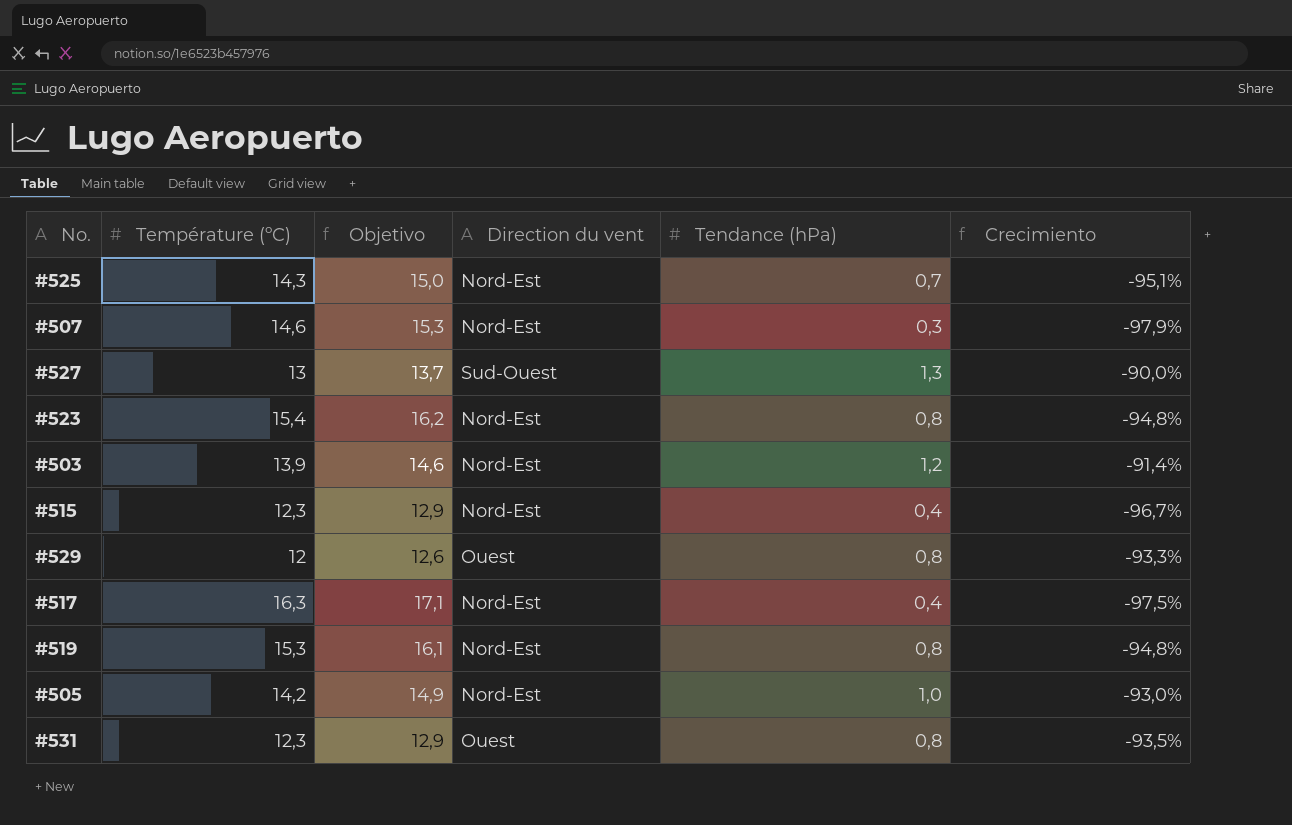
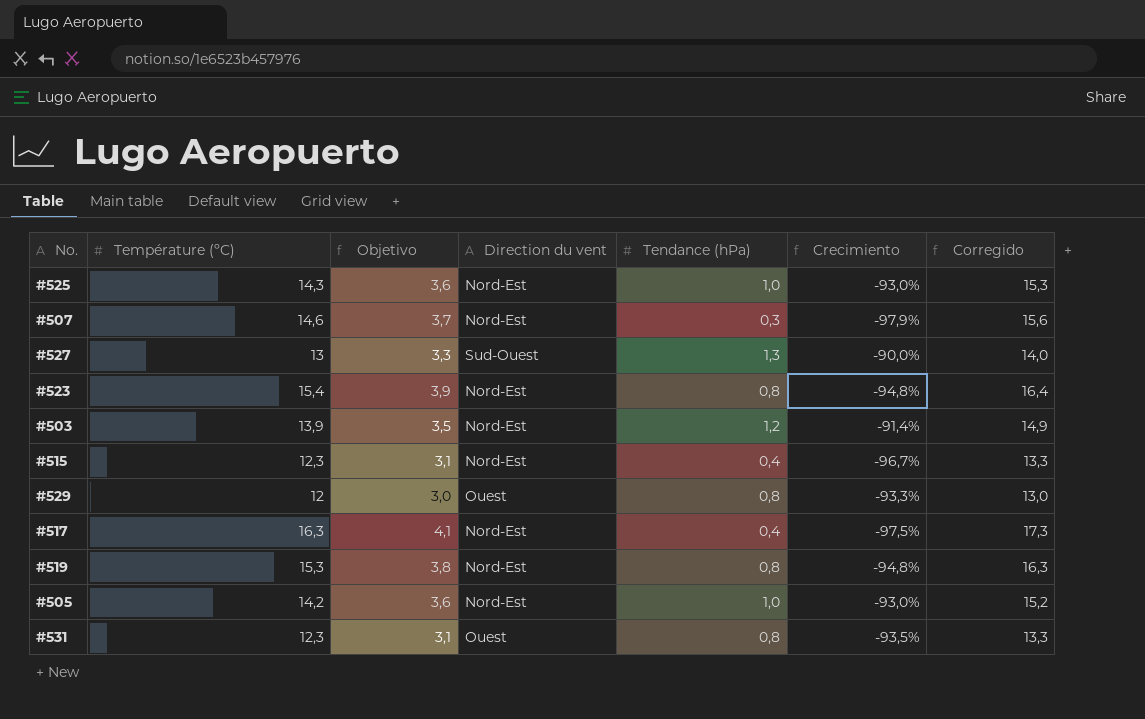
column Objetivo | formula: [Température (ºC)] * 1,05 -> [Température (ºC)] * 0,25
column Corregido | formula: none -> [Température (ºC)] + 1
#525 | Tendance (hPa): 0,7 -> 1,0
#525 | Crecimiento: -95,1% -> -93,0%

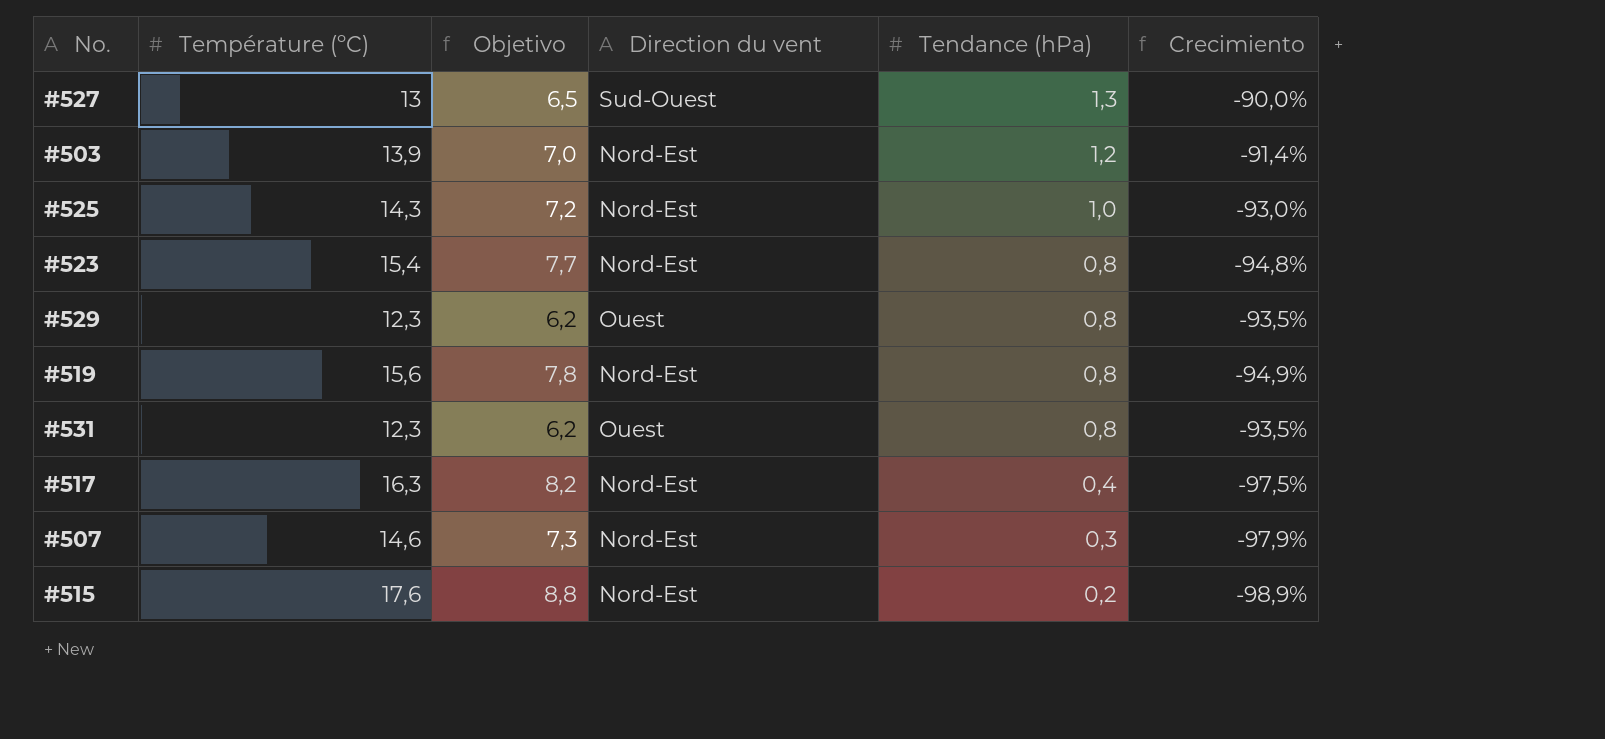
row order: none -> Tendance (hPa) descending
column Corregido | formula: [Température (ºC)] + 1 -> none
column Objetivo | formula: [Température (ºC)] * 0,25 -> [Température (ºC)] * 0,5
row #505: 14,2 | 3,6 | Nord-Est | 1,0 | -93,0% | 15,2 -> none
#529 | Température (ºC): 12 -> 12,3
#529 | Crecimiento: -93,3% -> -93,5%
#519 | Température (ºC): 15,3 -> 15,6
#519 | Crecimiento: -94,8% -> -94,9%
#515 | Température (ºC): 12,3 -> 17,6
#515 | Tendance (hPa): 0,4 -> 0,2
#515 | Crecimiento: -96,7% -> -98,9%

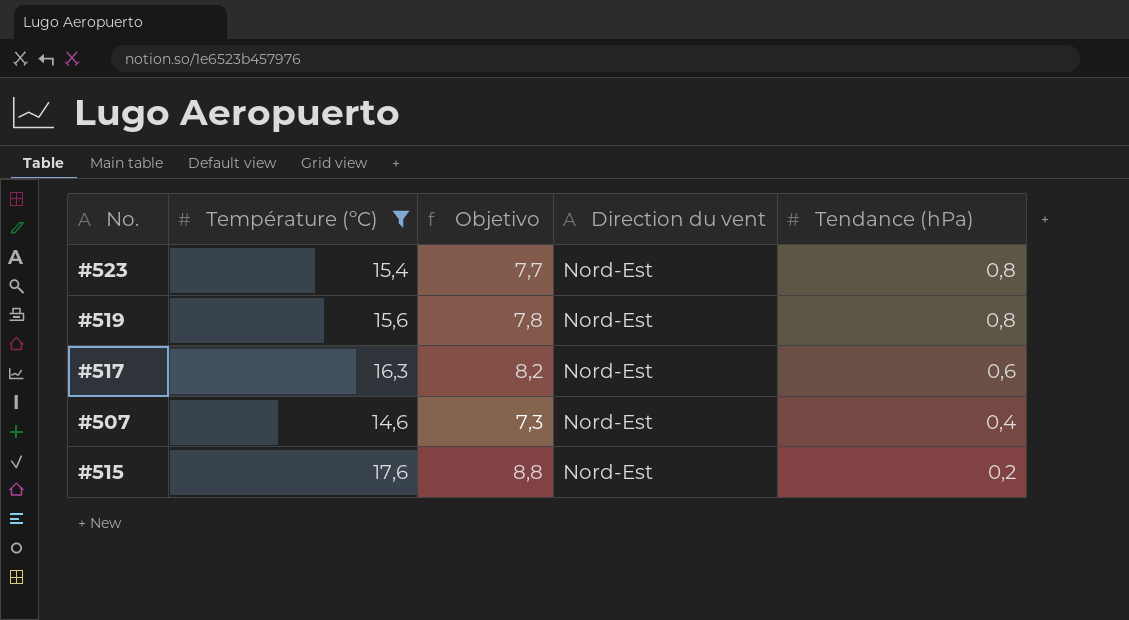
filter: none -> Température (ºC) >= 14,6
column Crecimiento | formula: ([Tendance (hPa)] - [Température (ºC)]) / [Température (ºC)] -> none
#517 | Tendance (hPa): 0,4 -> 0,6
#507 | Tendance (hPa): 0,3 -> 0,4

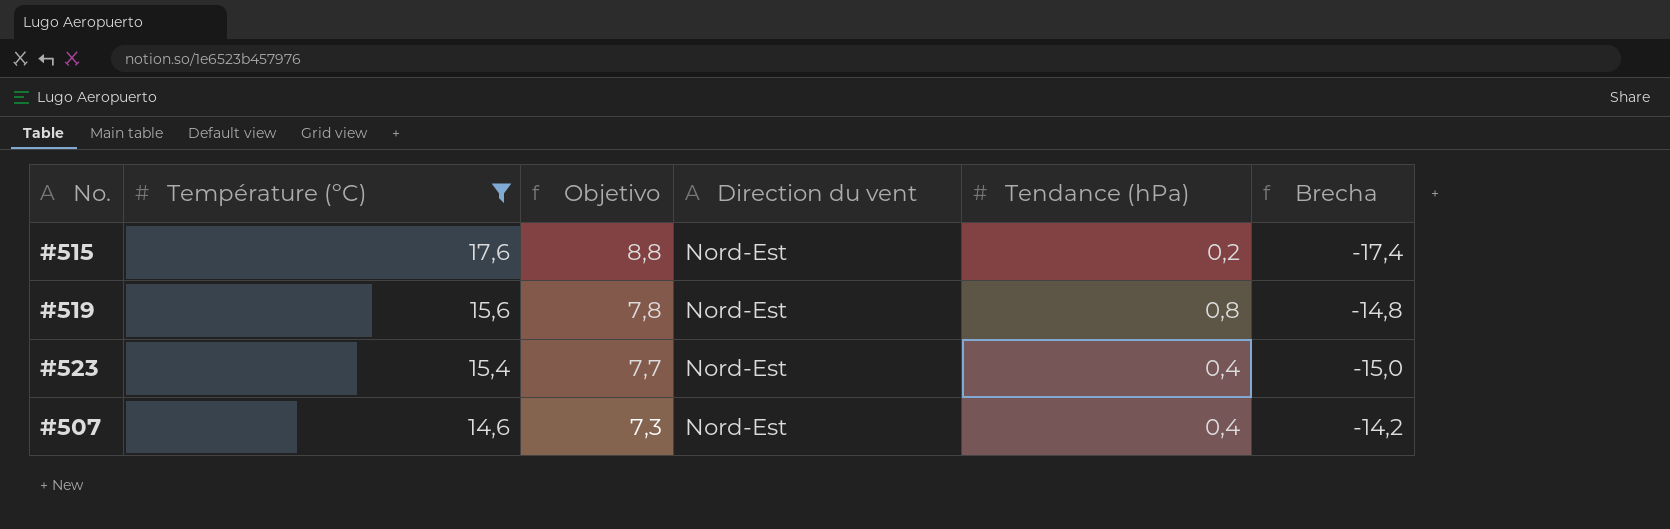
row order: Tendance (hPa) descending -> Température (ºC) descending
column Brecha | formula: none -> [Tendance (hPa)] - [Température (ºC)]
row #517: 16,3 | 8,2 | Nord-Est | 0,6 -> none
#523 | Tendance (hPa): 0,8 -> 0,4

